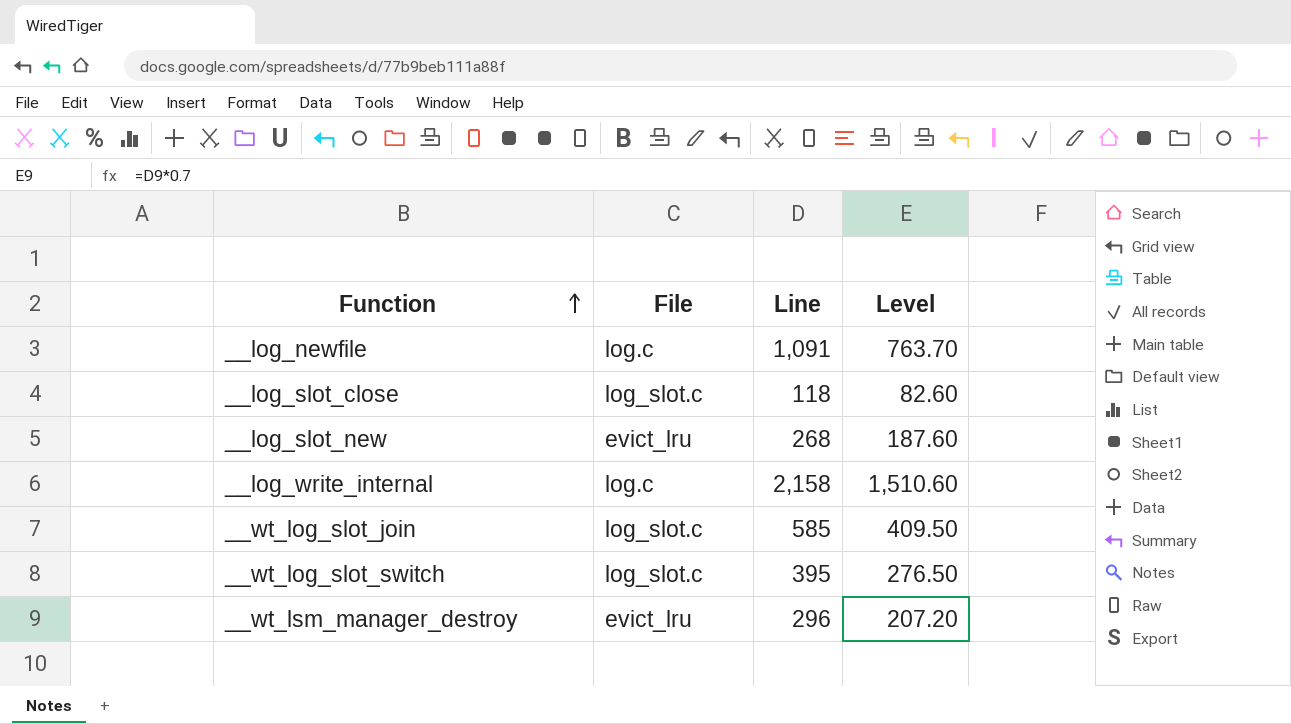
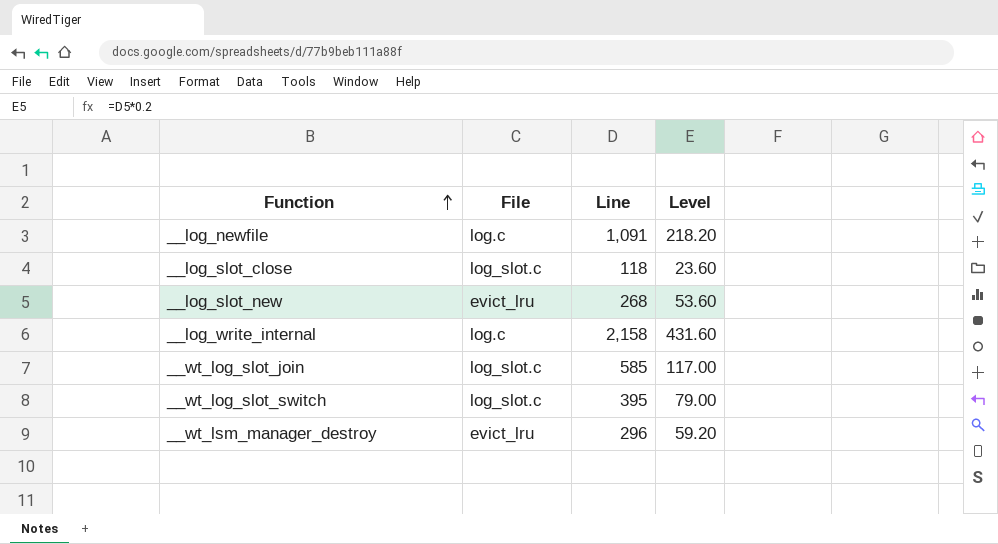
column Level | formula: [Line] * 0.7 -> [Line] * 0.2

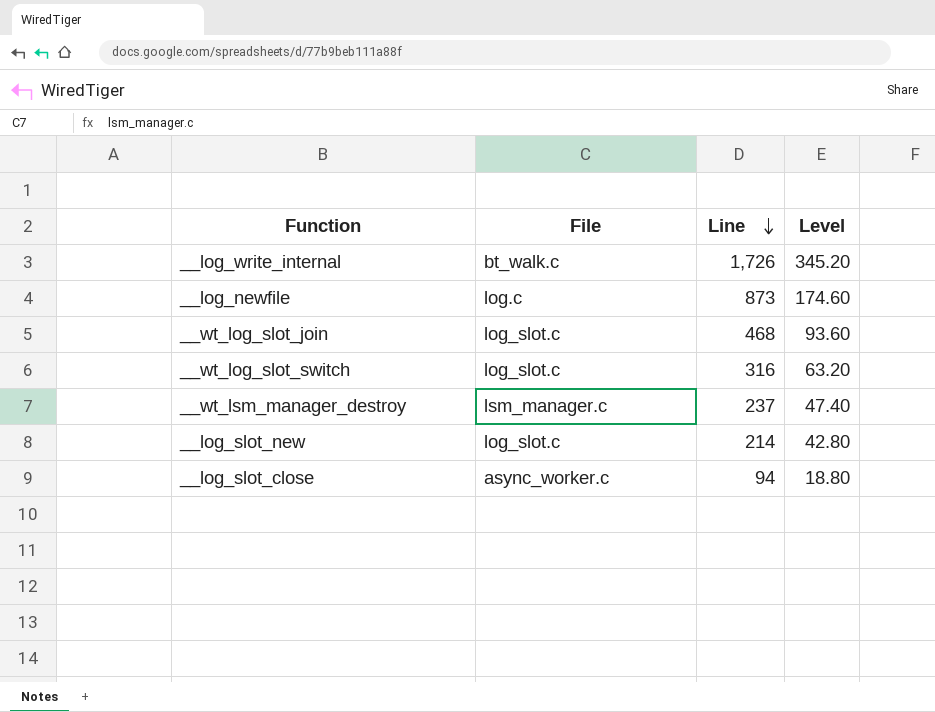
row order: Function ascending -> Line descending
__log_write_internal | File: log.c -> bt_walk.c
__log_write_internal | Line: 2,158 -> 1,726
__log_write_internal | Level: 431.60 -> 345.20
__log_newfile | Line: 1,091 -> 873
__log_newfile | Level: 218.20 -> 174.60
__wt_log_slot_join | Line: 585 -> 468
__wt_log_slot_join | Level: 117.00 -> 93.60
__wt_log_slot_switch | Line: 395 -> 316
__wt_log_slot_switch | Level: 79.00 -> 63.20
__wt_lsm_manager_destroy | File: evict_lru -> lsm_manager.c
__wt_lsm_manager_destroy | Line: 296 -> 237
__wt_lsm_manager_destroy | Level: 59.20 -> 47.40
__log_slot_new | File: evict_lru -> log_slot.c
__log_slot_new | Line: 268 -> 214
__log_slot_new | Level: 53.60 -> 42.80
__log_slot_close | File: log_slot.c -> async_worker.c
__log_slot_close | Line: 118 -> 94
__log_slot_close | Level: 23.60 -> 18.80

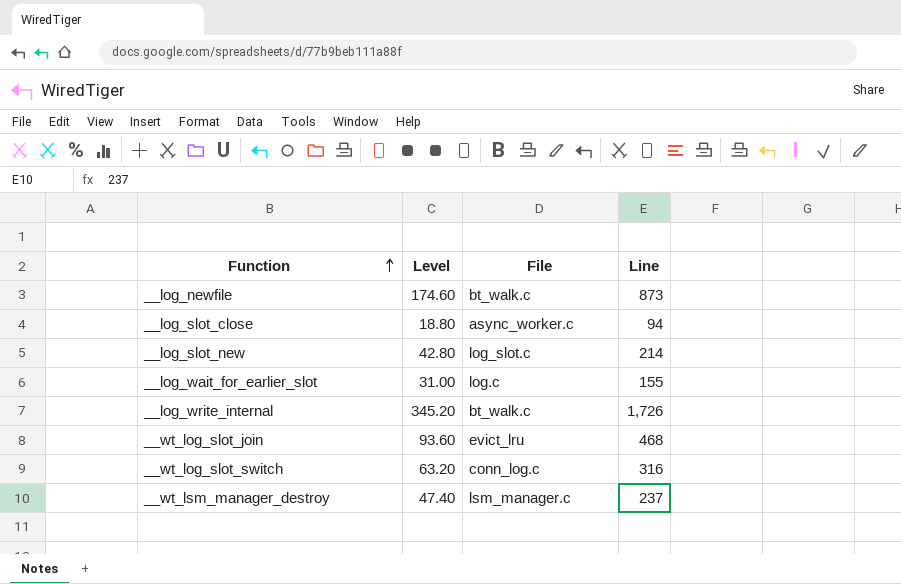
row order: Line descending -> Function ascending
column Level | position: 4 -> 2
__log_newfile | File: log.c -> bt_walk.c
row __log_wait_for_earlier_slot: none -> 31.00 | log.c | 155
__wt_log_slot_join | File: log_slot.c -> evict_lru
__wt_log_slot_switch | File: log_slot.c -> conn_log.c

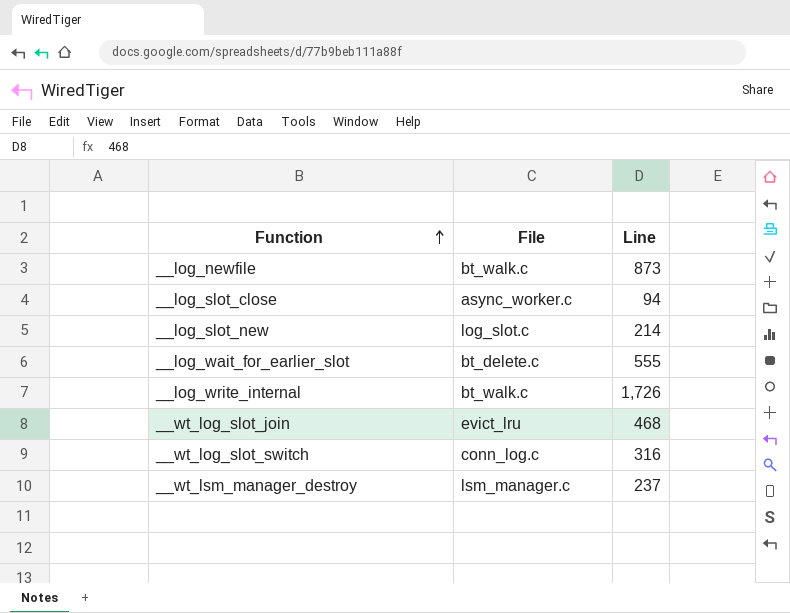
column Level | formula: [Line] * 0.2 -> none
__log_wait_for_earlier_slot | File: log.c -> bt_delete.c
__log_wait_for_earlier_slot | Line: 155 -> 555

